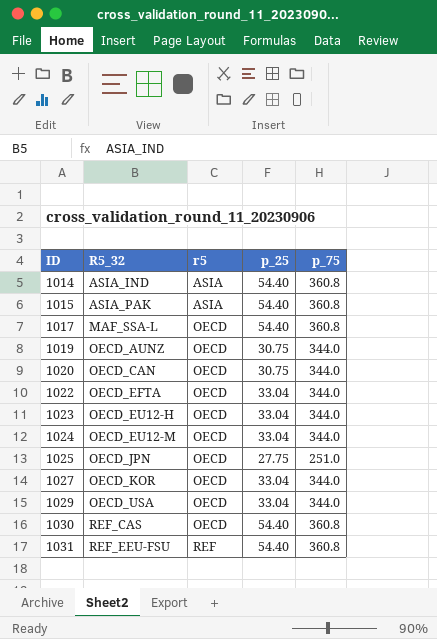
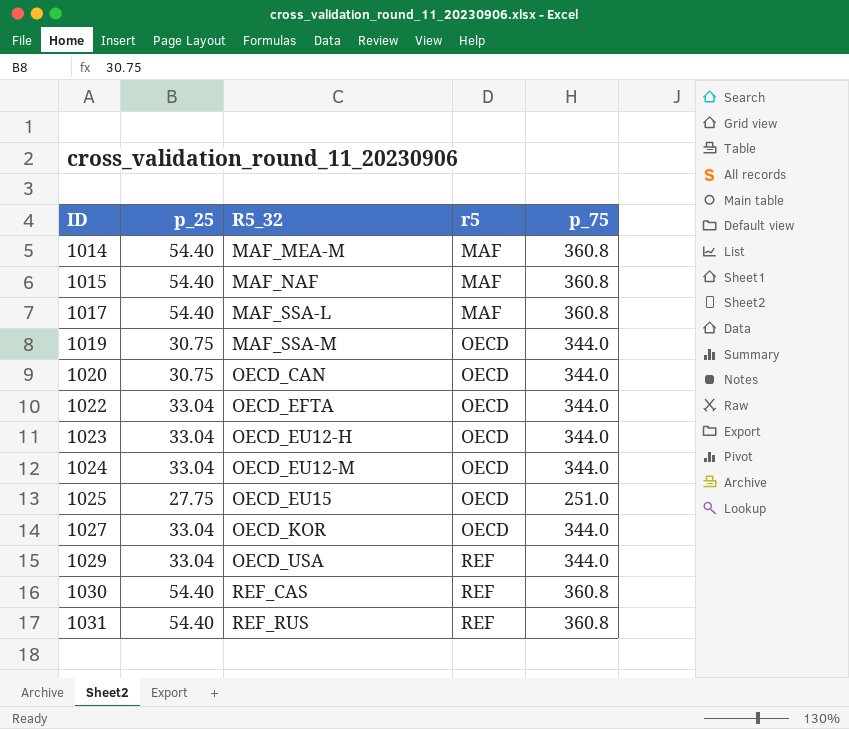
column p_25 | position: 4 -> 2
1014 | R5_32: ASIA_IND -> MAF_MEA-M
1014 | r5: ASIA -> MAF
1015 | R5_32: ASIA_PAK -> MAF_NAF
1015 | r5: ASIA -> MAF
1017 | r5: OECD -> MAF
1019 | R5_32: OECD_AUNZ -> MAF_SSA-M
1025 | R5_32: OECD_JPN -> OECD_EU15
1029 | r5: OECD -> REF
1030 | r5: OECD -> REF
1031 | R5_32: REF_EEU-FSU -> REF_RUS

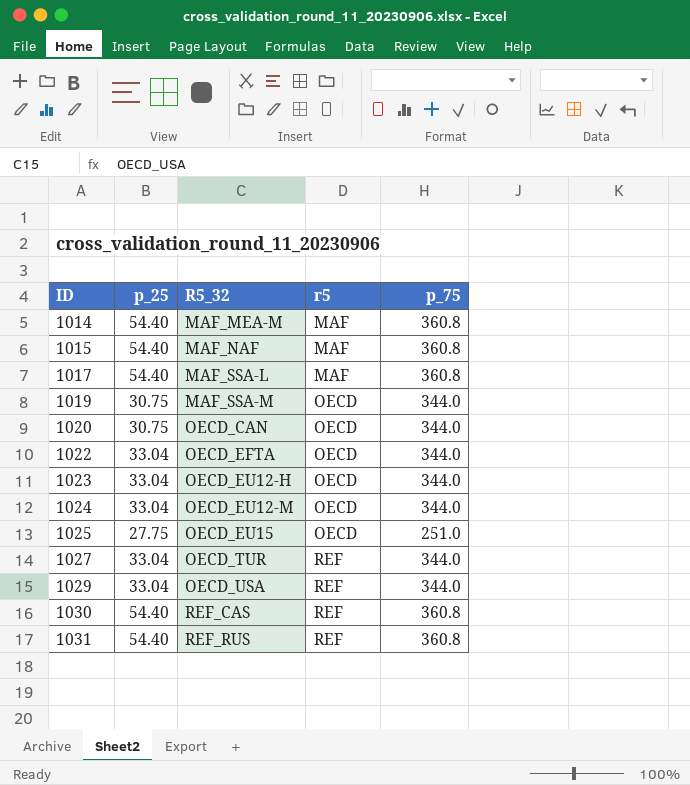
1027 | R5_32: OECD_KOR -> OECD_TUR
1027 | r5: OECD -> REF

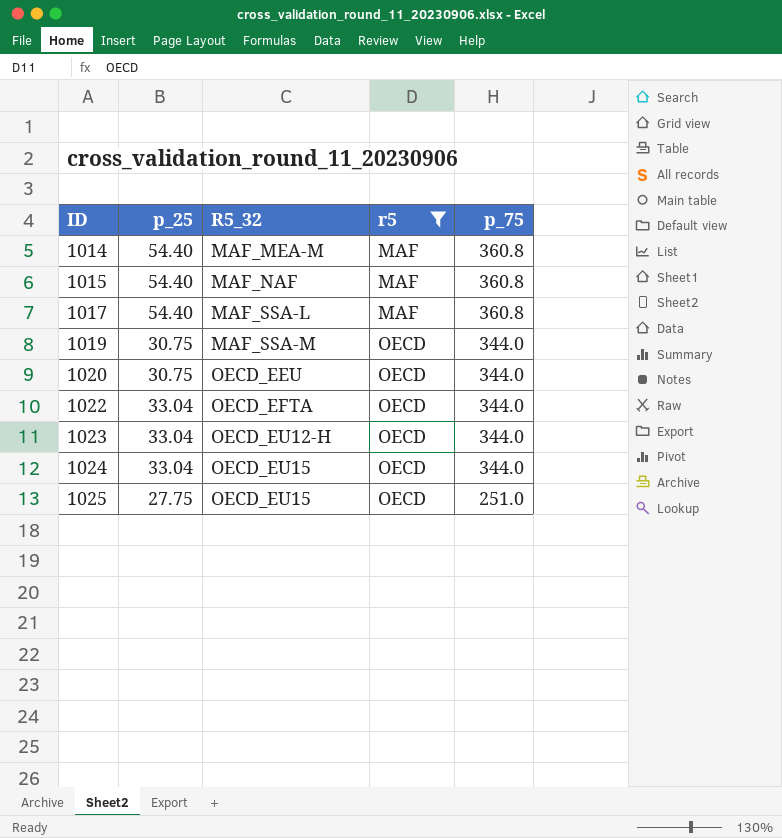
filter: none -> r5 != REF
1020 | R5_32: OECD_CAN -> OECD_EEU
1024 | R5_32: OECD_EU12-M -> OECD_EU15

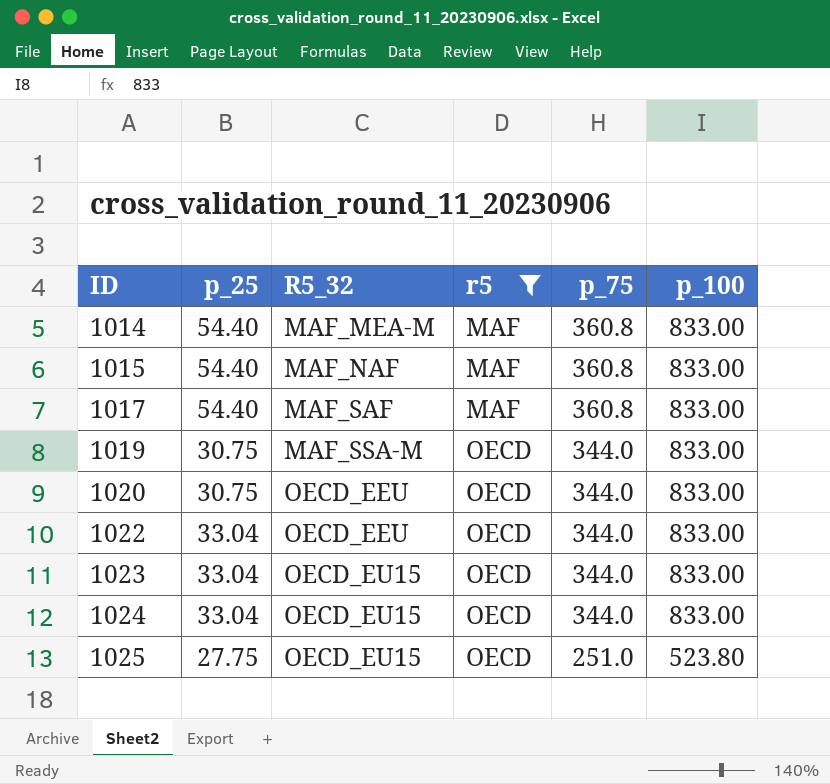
column p_100 | position: none -> 6
1017 | R5_32: MAF_SSA-L -> MAF_SAF
1022 | R5_32: OECD_EFTA -> OECD_EEU
1023 | R5_32: OECD_EU12-H -> OECD_EU15

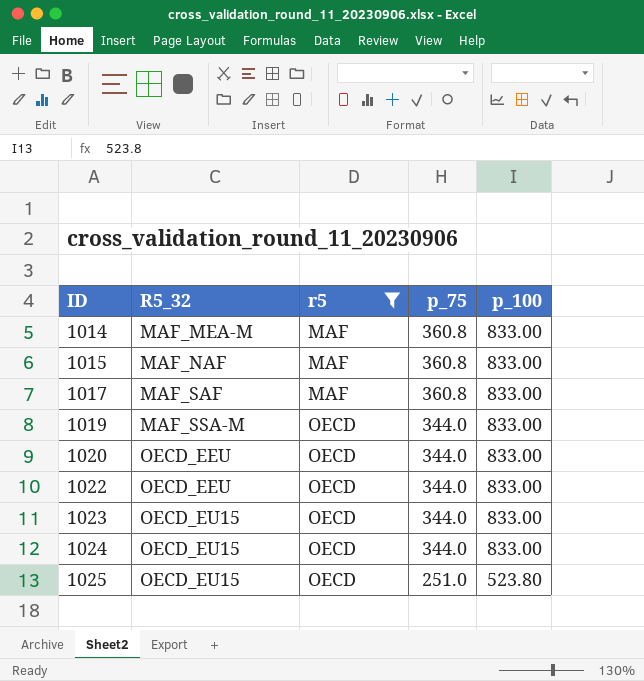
column p_25 | position: 2 -> none

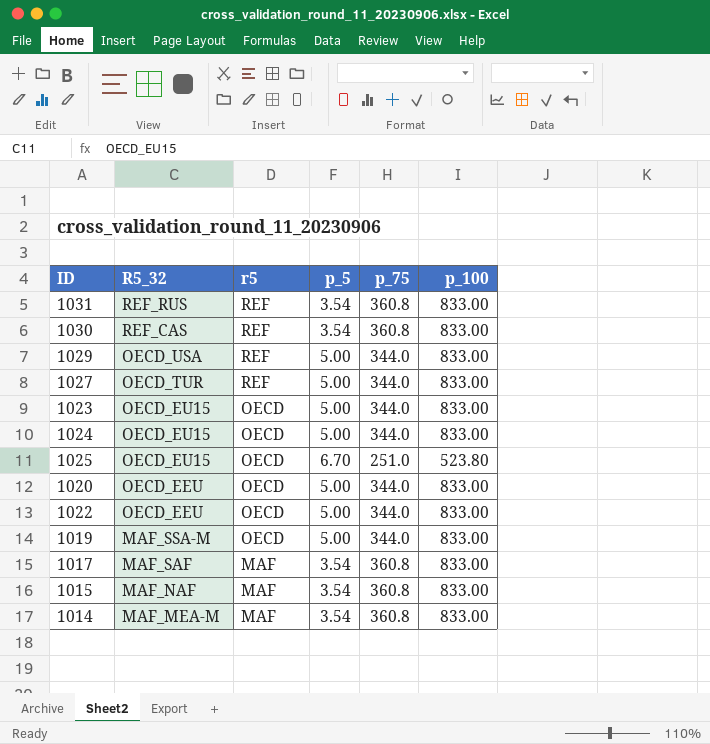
filter: r5 != REF -> none
row order: ID ascending -> R5_32 descending
column p_5 | position: none -> 4

